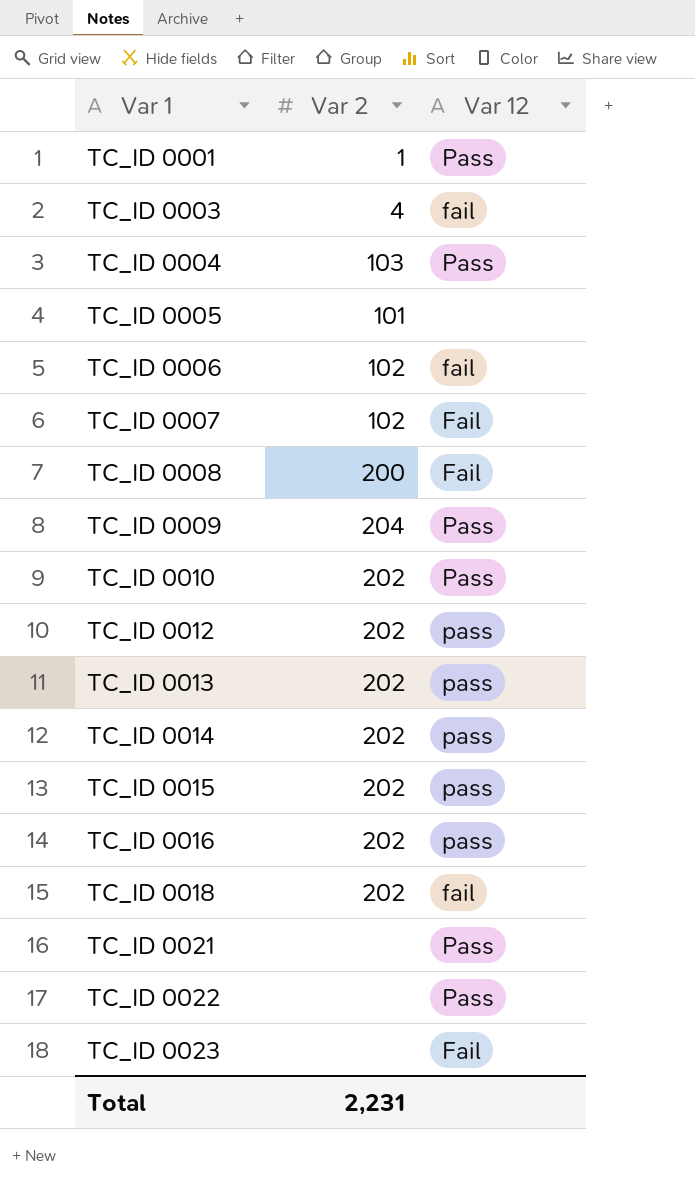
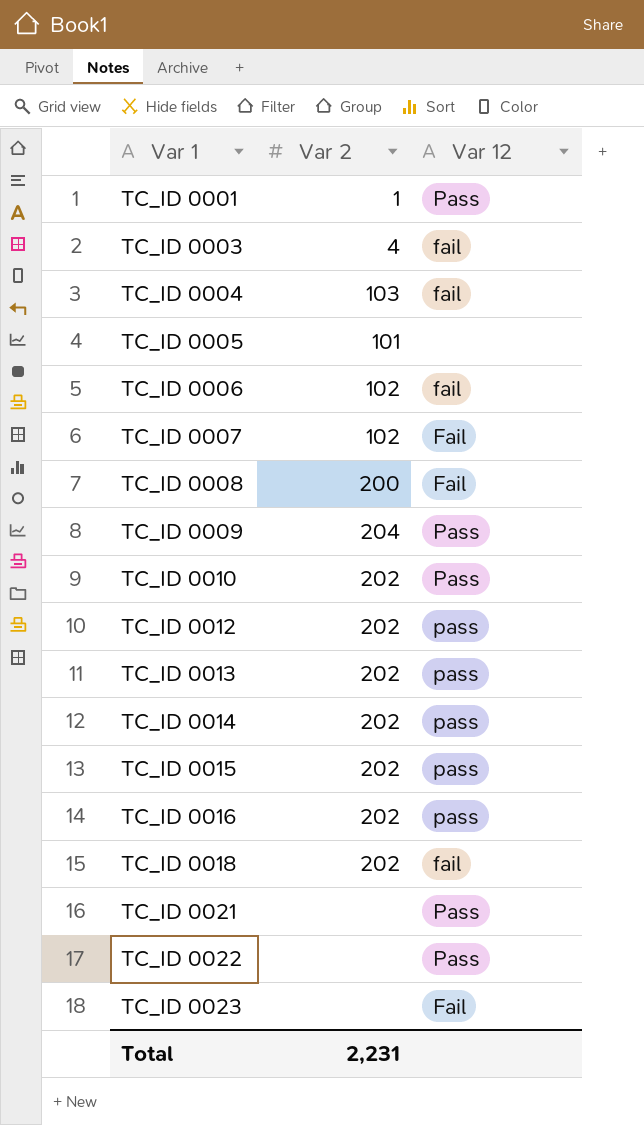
TC_ID 0004 | Var 12: Pass -> fail

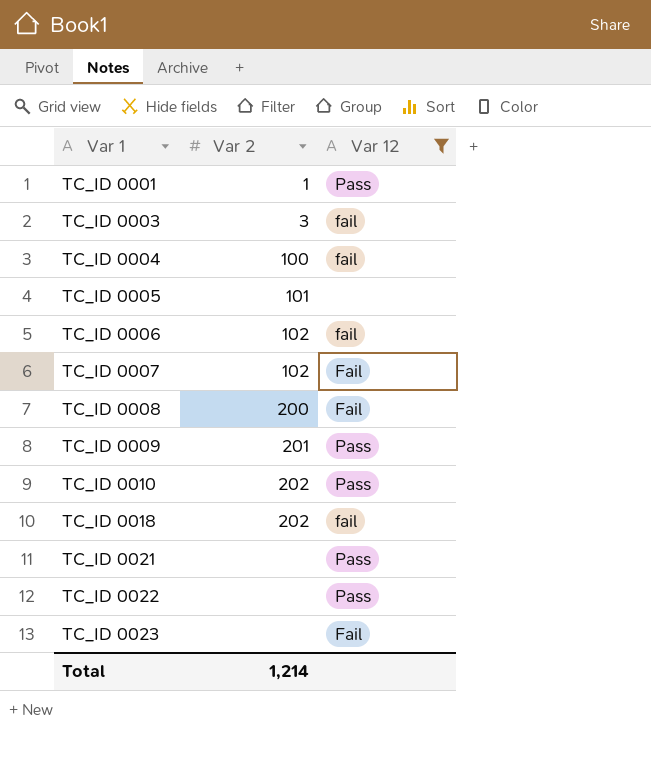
filter: none -> Var 12 != pass
TC_ID 0003 | Var 2: 4 -> 3
TC_ID 0004 | Var 2: 103 -> 100
TC_ID 0009 | Var 2: 204 -> 201
Total | Var 2: 2,231 -> 1,214

